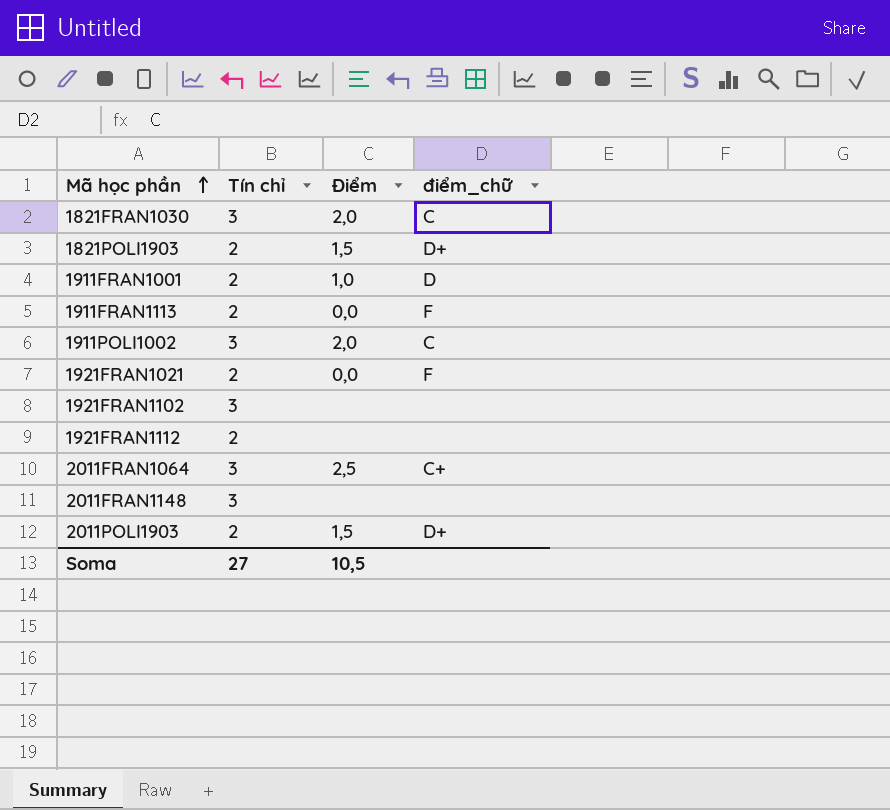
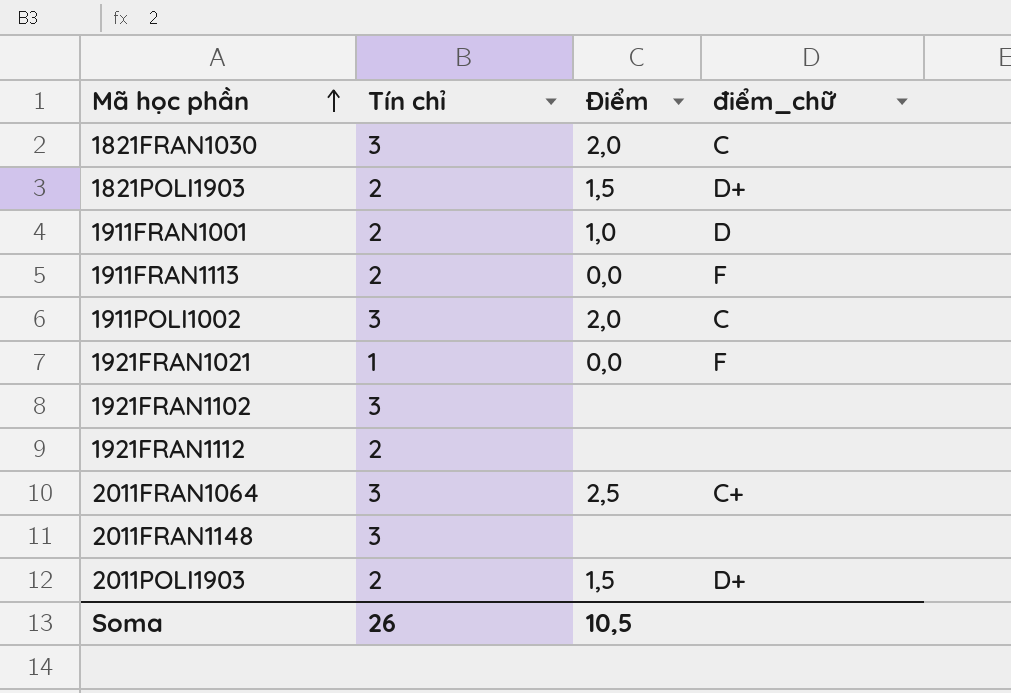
1921FRAN1021 | Tín chỉ: 2 -> 1
Soma | Tín chỉ: 27 -> 26

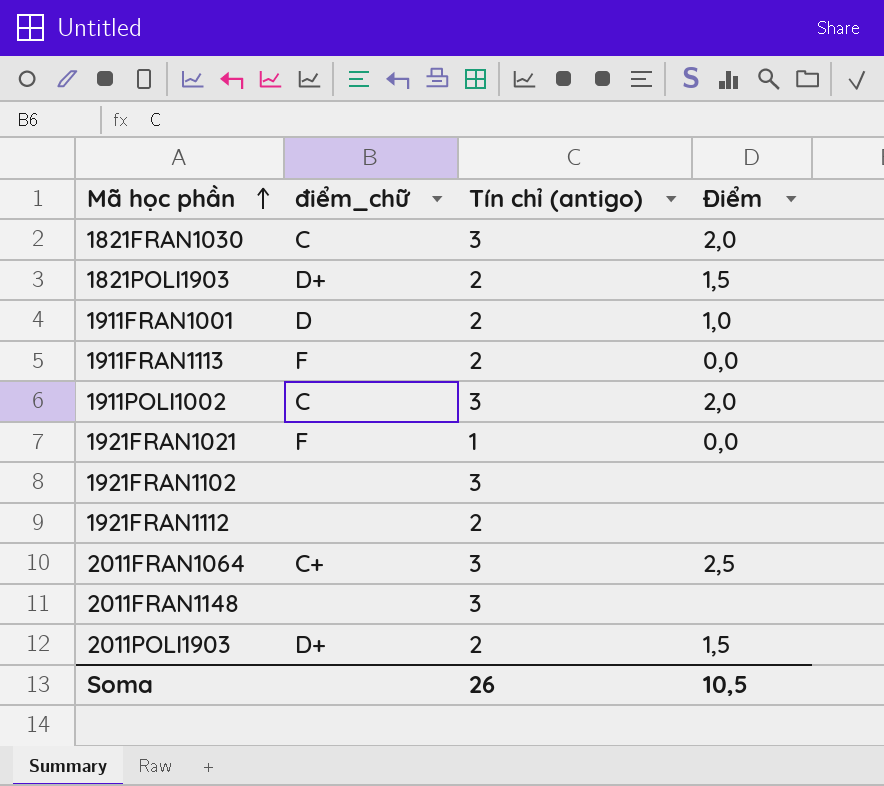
column điểm_chữ | position: 4 -> 2
column name: Tín chỉ -> Tín chỉ (antigo)

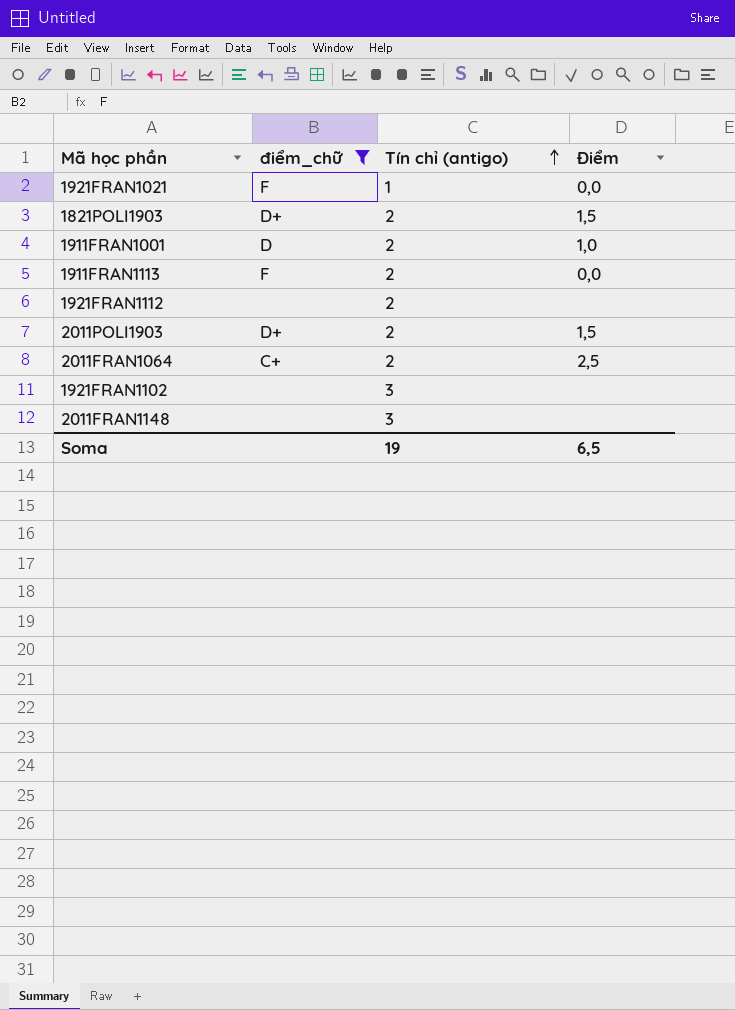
filter: none -> điểm_chữ != C
row order: Mã học phần ascending -> Tín chỉ (antigo) ascending
2011FRAN1064 | Tín chỉ (antigo): 3 -> 2
Soma | Tín chỉ (antigo): 26 -> 19
Soma | Điểm: 10,5 -> 6,5

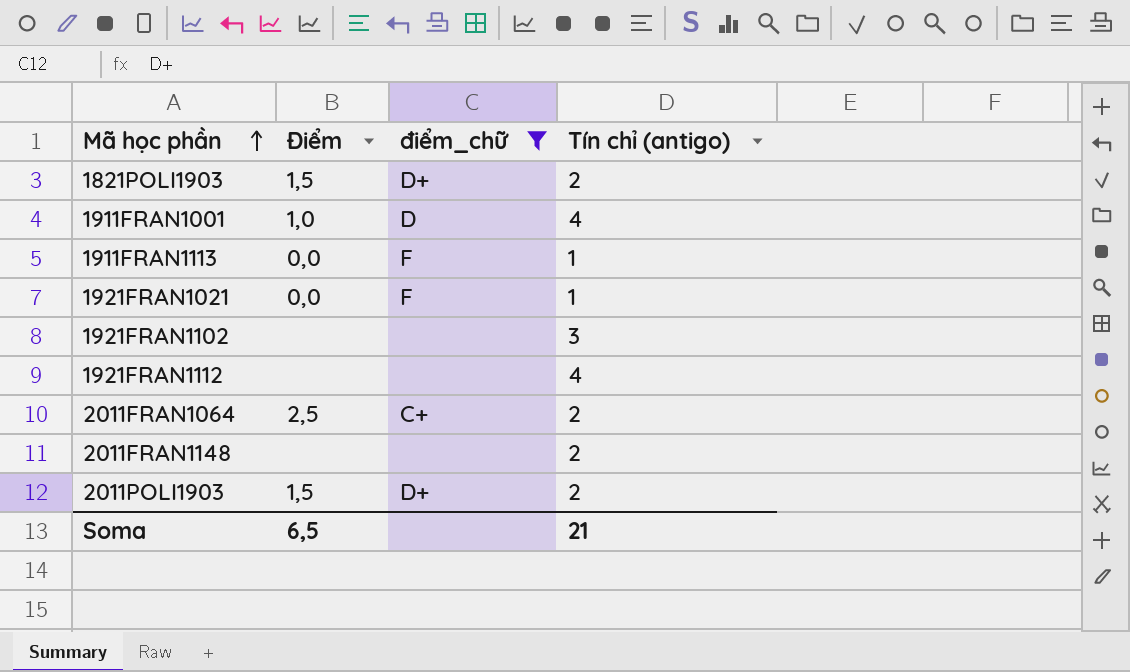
row order: Tín chỉ (antigo) ascending -> Mã học phần ascending
column Điểm | position: 4 -> 2
1911FRAN1001 | Tín chỉ (antigo): 2 -> 4
1911FRAN1113 | Tín chỉ (antigo): 2 -> 1
1921FRAN1112 | Tín chỉ (antigo): 2 -> 4
2011FRAN1148 | Tín chỉ (antigo): 3 -> 2
Soma | Tín chỉ (antigo): 19 -> 21

